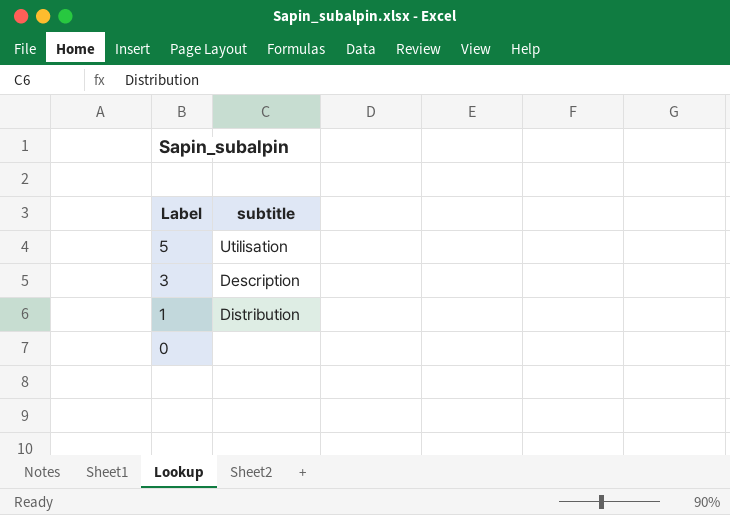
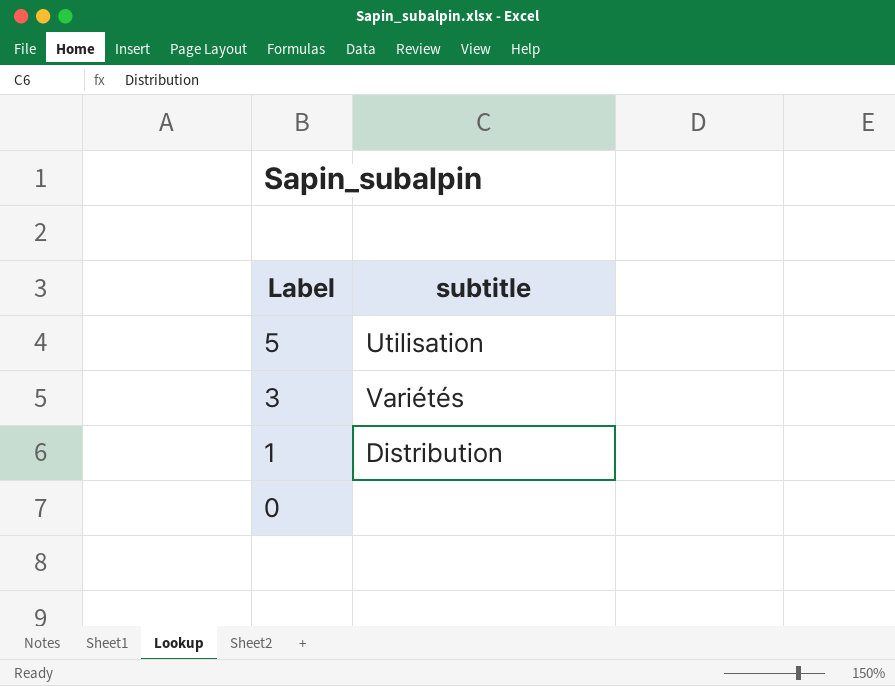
3 | subtitle: Description -> Variétés

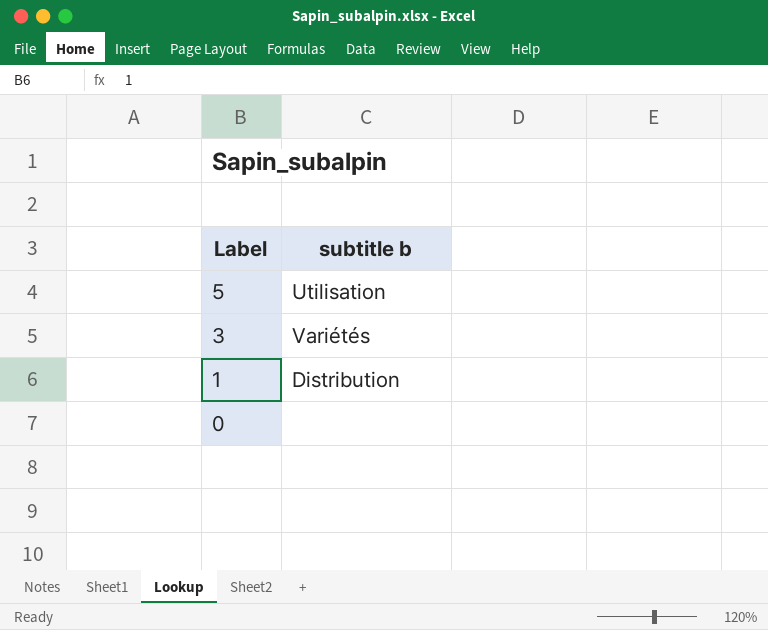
column name: subtitle -> subtitle b

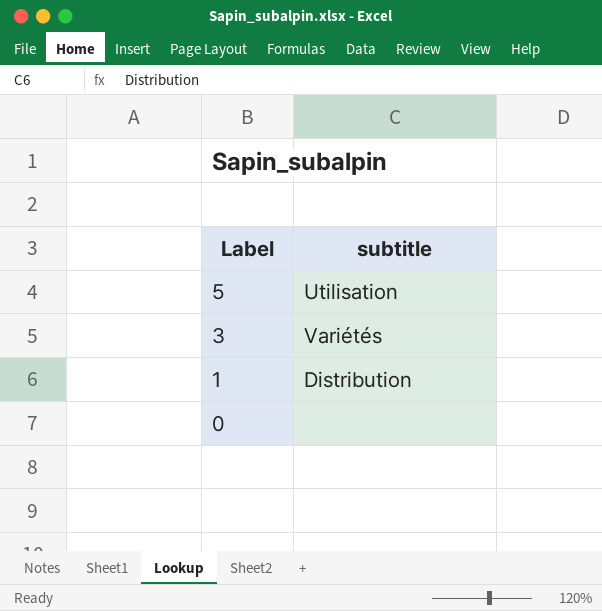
column name: subtitle b -> subtitle

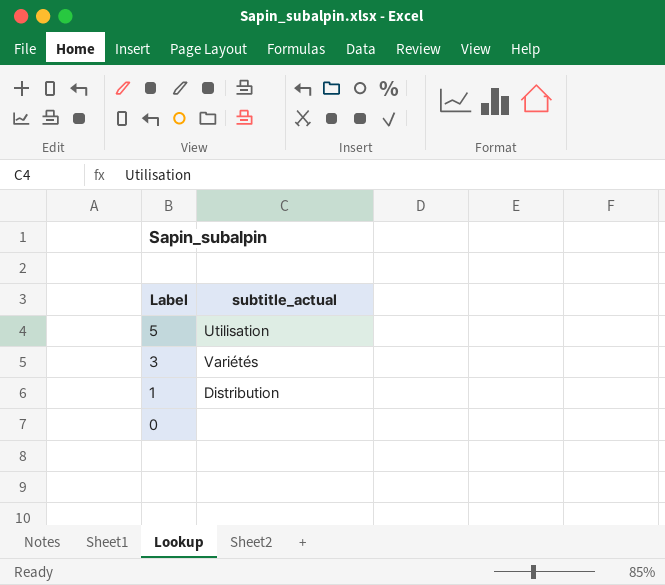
column name: subtitle -> subtitle_actual

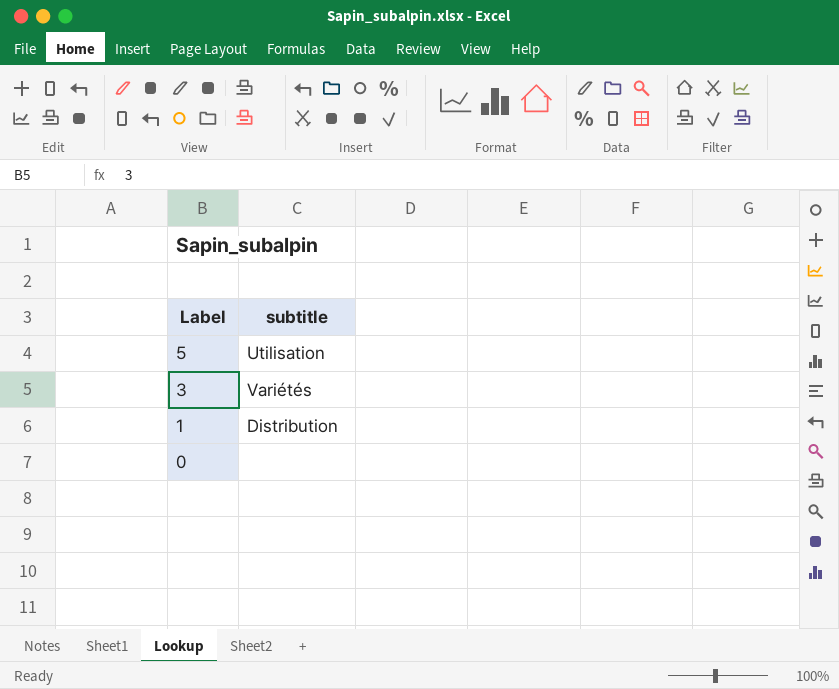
column name: subtitle_actual -> subtitle

